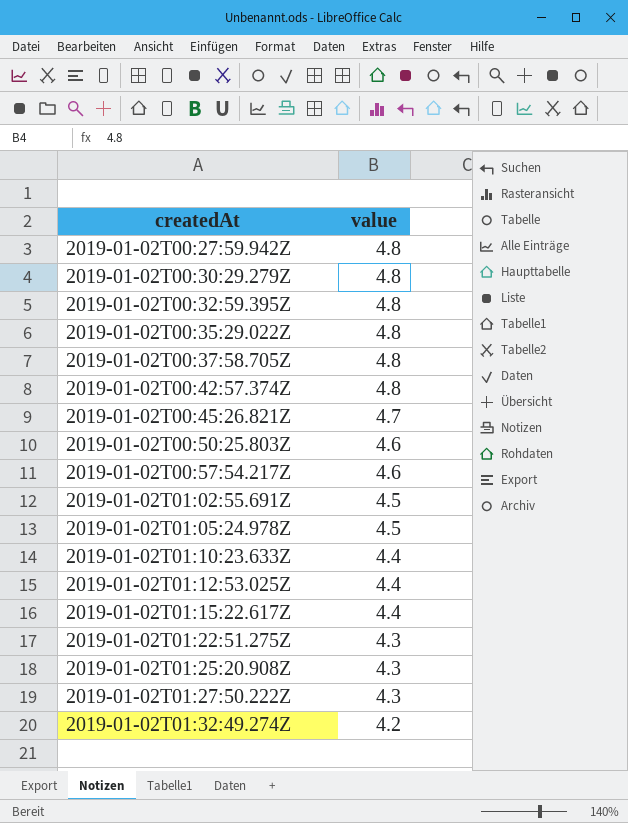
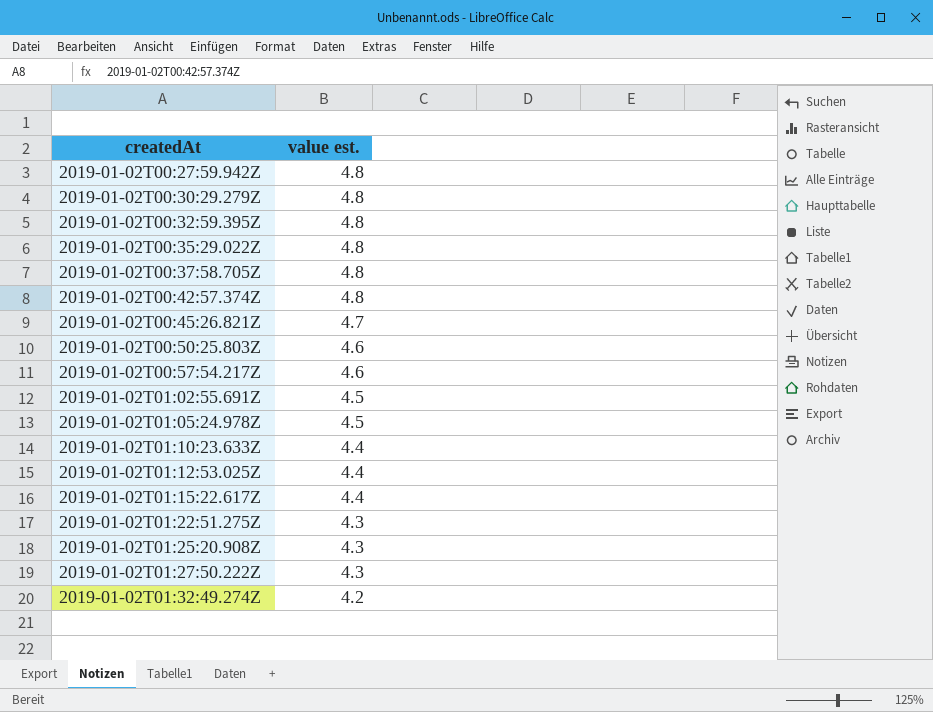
column name: value -> value est.

